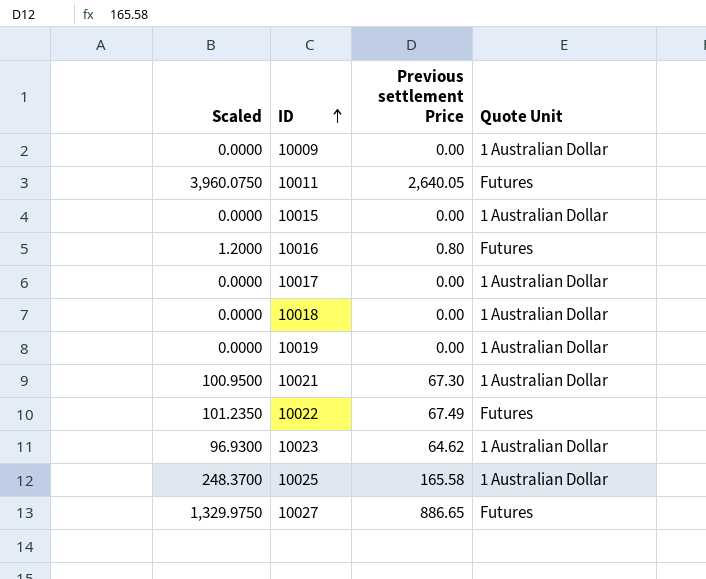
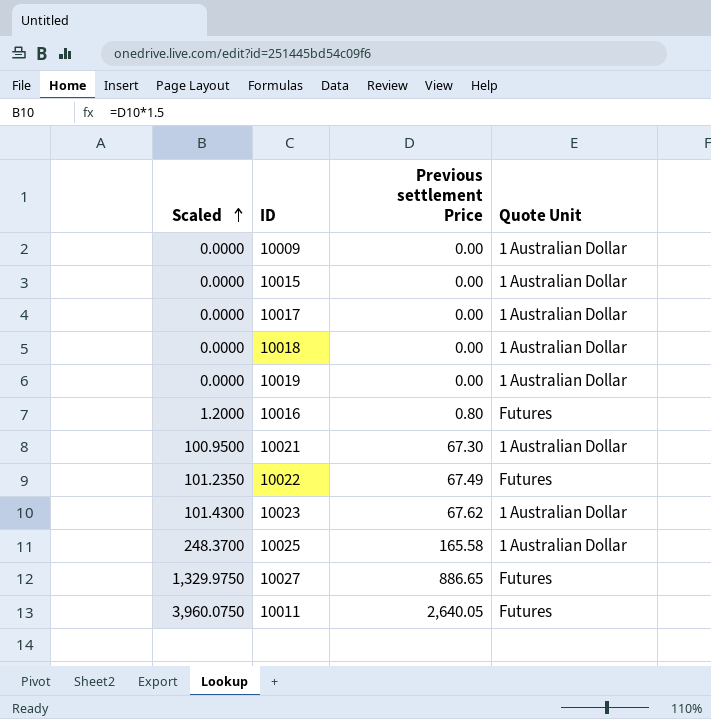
row order: ID ascending -> Scaled ascending
10023 | Scaled: 96.9300 -> 101.4300
10023 | Previous settlement Price: 64.62 -> 67.62

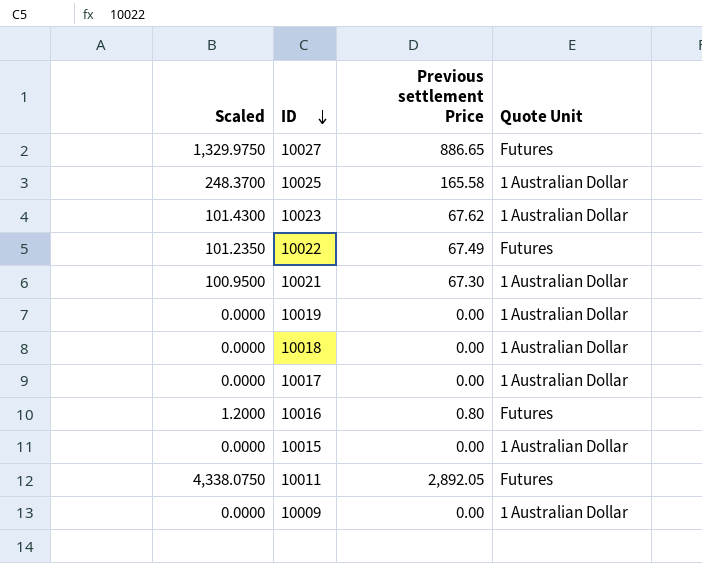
row order: Scaled ascending -> ID descending
10011 | Scaled: 3,960.0750 -> 4,338.0750
10011 | Previous settlement Price: 2,640.05 -> 2,892.05

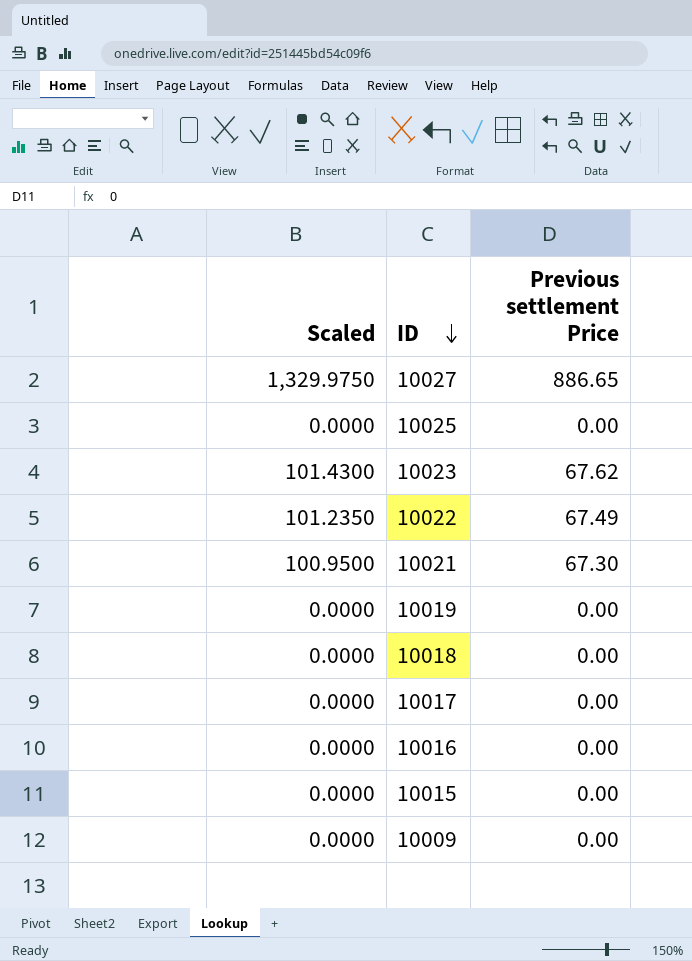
column Quote Unit | position: 4 -> none
row 10011: 4,338.0750 | 2,892.05 | Futures -> none
10025 | Scaled: 248.3700 -> 0.0000
10025 | Previous settlement Price: 165.58 -> 0.00
10016 | Scaled: 1.2000 -> 0.0000
10016 | Previous settlement Price: 0.80 -> 0.00

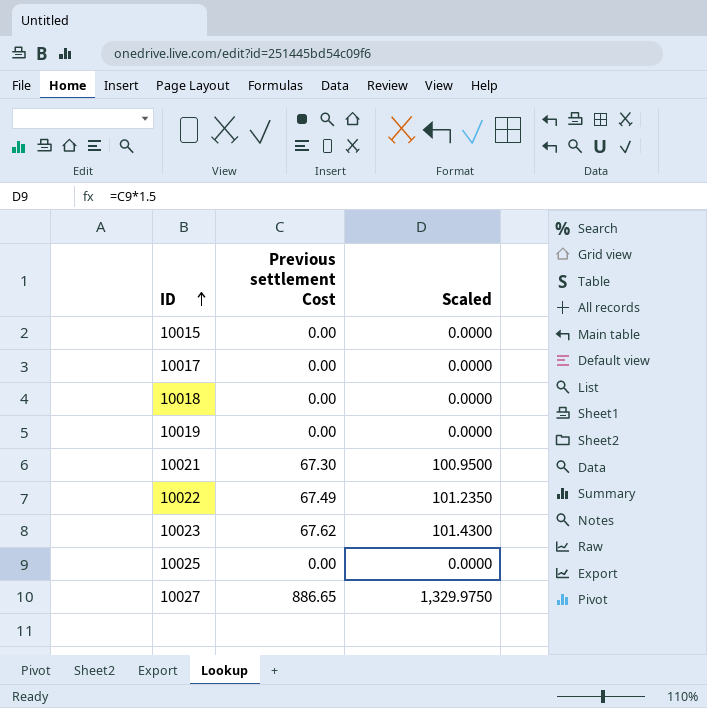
row order: ID descending -> ID ascending
column name: Previous settlement Price -> Previous settlement Cost
column Scaled | position: 1 -> 3
row 10016: 0.0000 | 0.00 -> none
row 10009: 0.0000 | 0.00 -> none

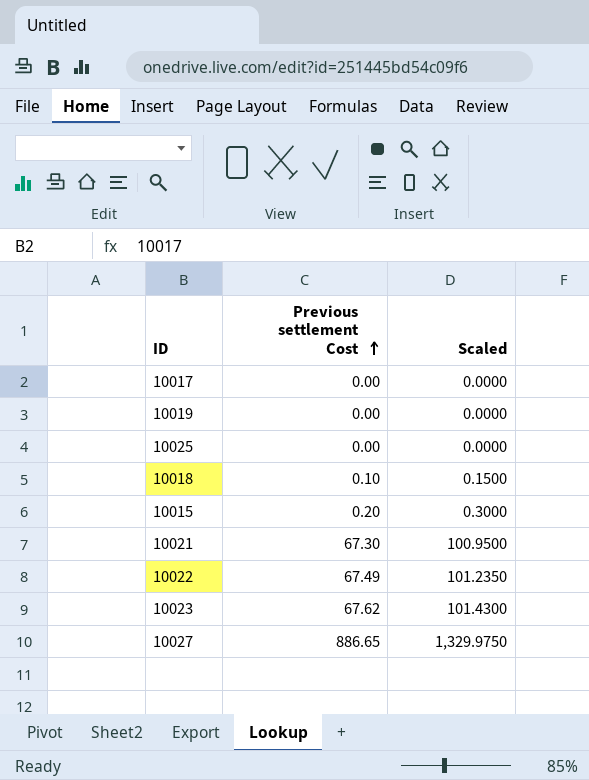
row order: ID ascending -> Previous settlement Cost ascending
10018 | Previous settlement Cost: 0.00 -> 0.10
10018 | Scaled: 0.0000 -> 0.1500
10015 | Previous settlement Cost: 0.00 -> 0.20
10015 | Scaled: 0.0000 -> 0.3000

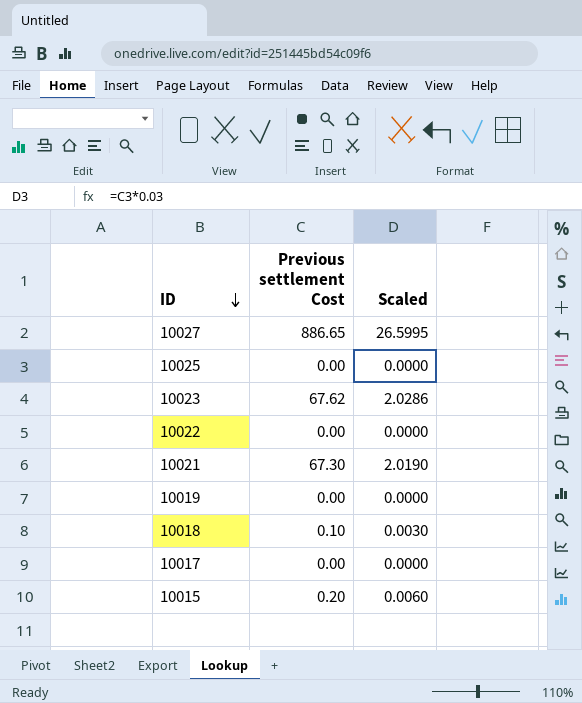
row order: Previous settlement Cost ascending -> ID descending
column Scaled | formula: [Previous settlement Cost] * 1.5 -> [Previous settlement Cost] * 0.03
10022 | Previous settlement Cost: 67.49 -> 0.00

